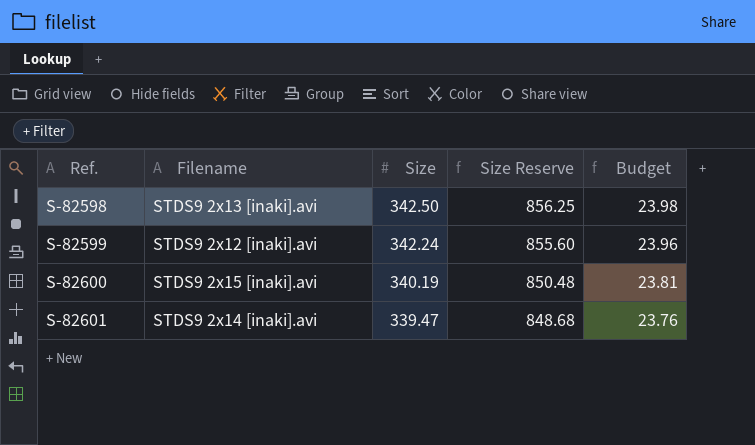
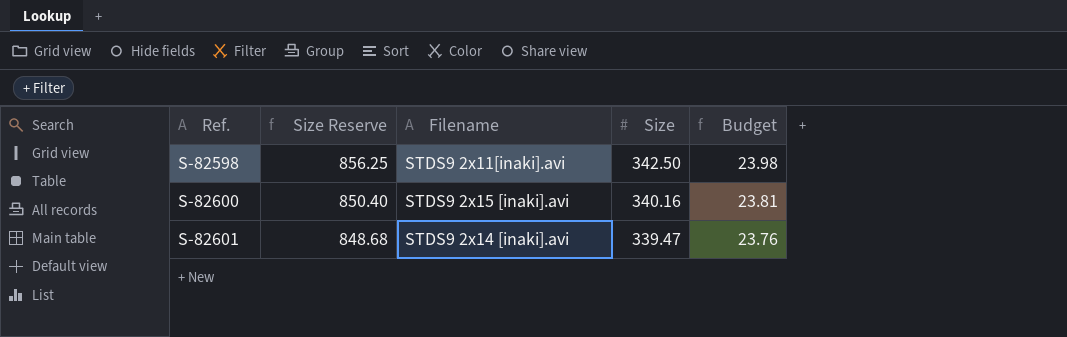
column Size Reserve | position: 4 -> 2
row S-82599: STDS9 2x12 [inaki].avi | 342.24 | 855.60 | 23.96 -> none
S-82598 | Filename: STDS9 2x13 [inaki].avi -> STDS9 2x11[inaki].avi
S-82600 | Size Reserve: 850.48 -> 850.40
S-82600 | Size: 340.19 -> 340.16

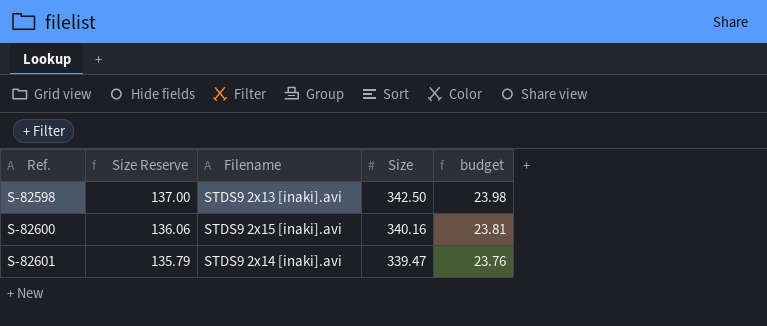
column Size Reserve | formula: [Size] * 2.5 -> [Size] * 0.4
column name: Budget -> budget
S-82598 | Filename: STDS9 2x11[inaki].avi -> STDS9 2x13 [inaki].avi

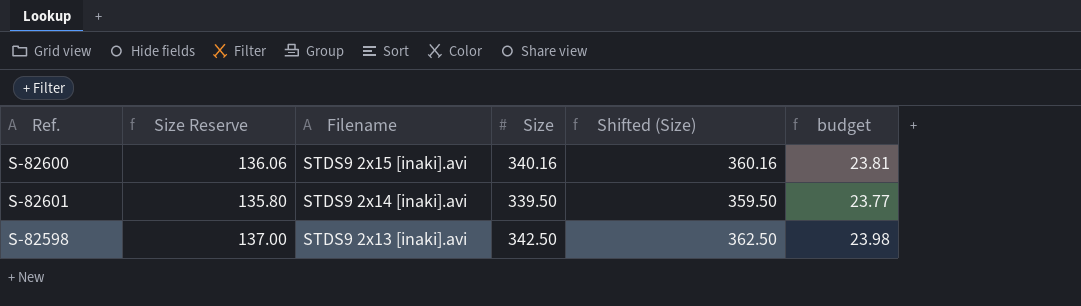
row order: Ref. ascending -> Filename descending
column Shifted (Size) | formula: none -> [Size] + 20
S-82601 | Size Reserve: 135.79 -> 135.80
S-82601 | Size: 339.47 -> 339.50
S-82601 | budget: 23.76 -> 23.77

